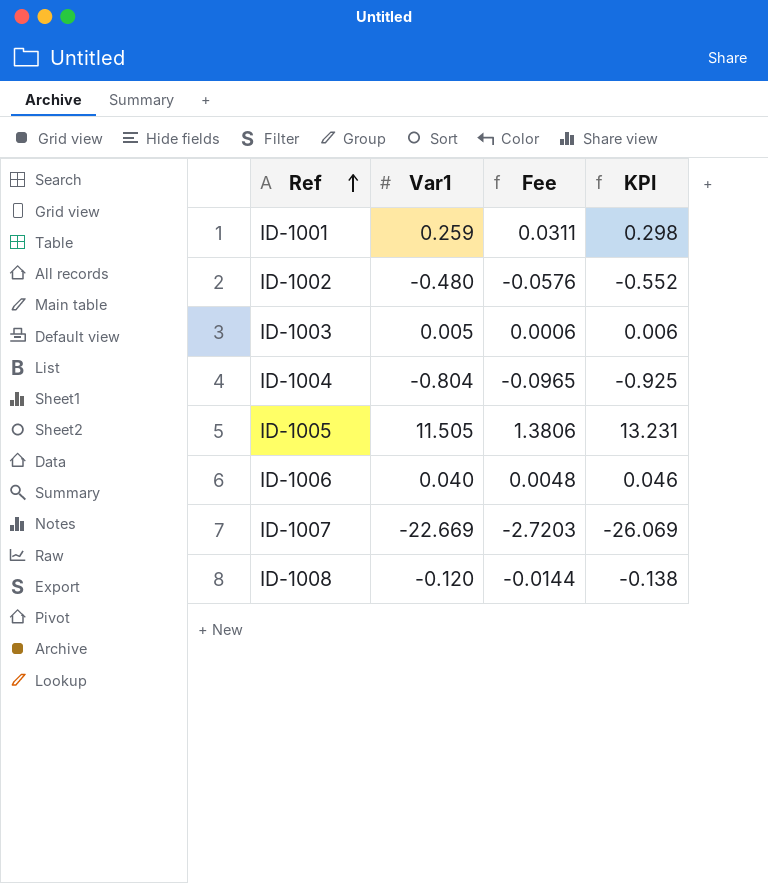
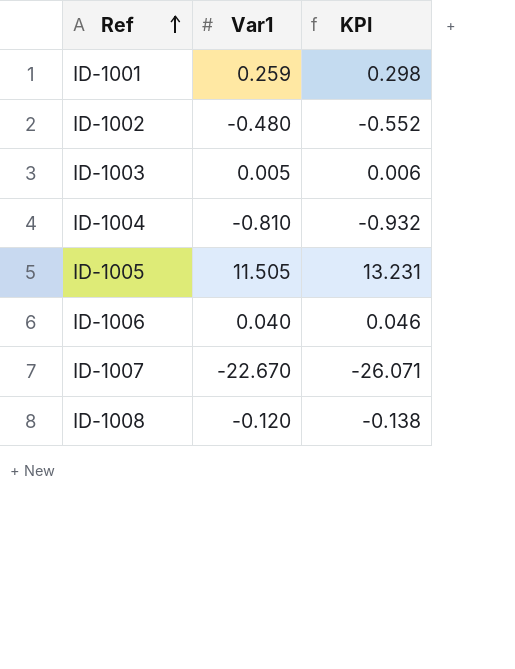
column Fee | formula: [Var1] * 0.12 -> none
ID-1004 | Var1: -0.804 -> -0.810
ID-1004 | KPI: -0.925 -> -0.932
ID-1007 | Var1: -22.669 -> -22.670
ID-1007 | KPI: -26.069 -> -26.071

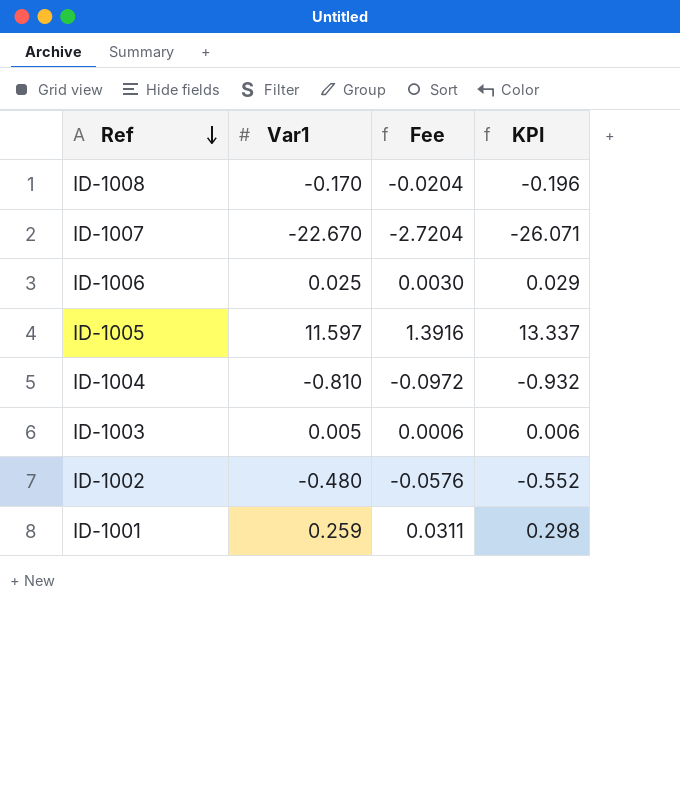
row order: Ref ascending -> Ref descending
column Fee | formula: none -> [Var1] * 0.12
ID-1008 | Var1: -0.120 -> -0.170
ID-1008 | KPI: -0.138 -> -0.196
ID-1006 | Var1: 0.040 -> 0.025
ID-1006 | KPI: 0.046 -> 0.029
ID-1005 | Var1: 11.505 -> 11.597
ID-1005 | KPI: 13.231 -> 13.337

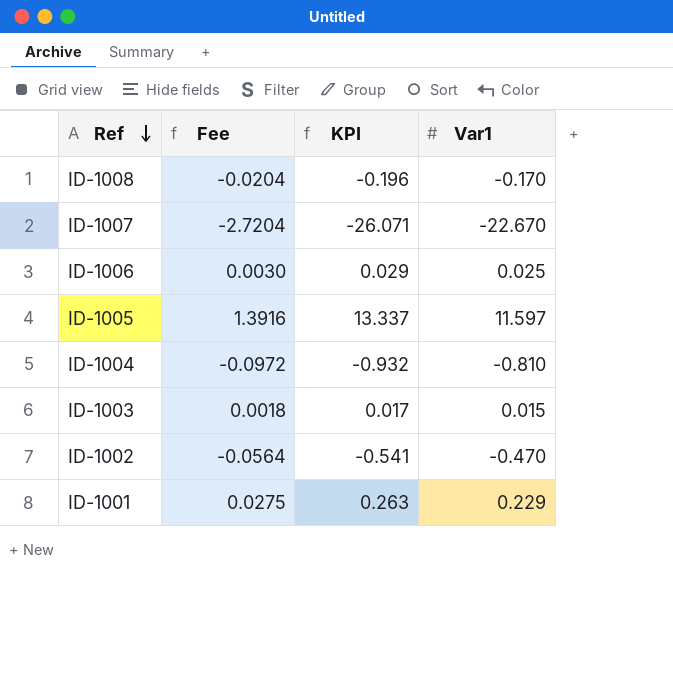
column Var1 | position: 2 -> 4
ID-1003 | Fee: 0.0006 -> 0.0018
ID-1003 | KPI: 0.006 -> 0.017
ID-1003 | Var1: 0.005 -> 0.015
ID-1002 | Fee: -0.0576 -> -0.0564
ID-1002 | KPI: -0.552 -> -0.541
ID-1002 | Var1: -0.480 -> -0.470
ID-1001 | Fee: 0.0311 -> 0.0275
ID-1001 | KPI: 0.298 -> 0.263
ID-1001 | Var1: 0.259 -> 0.229

